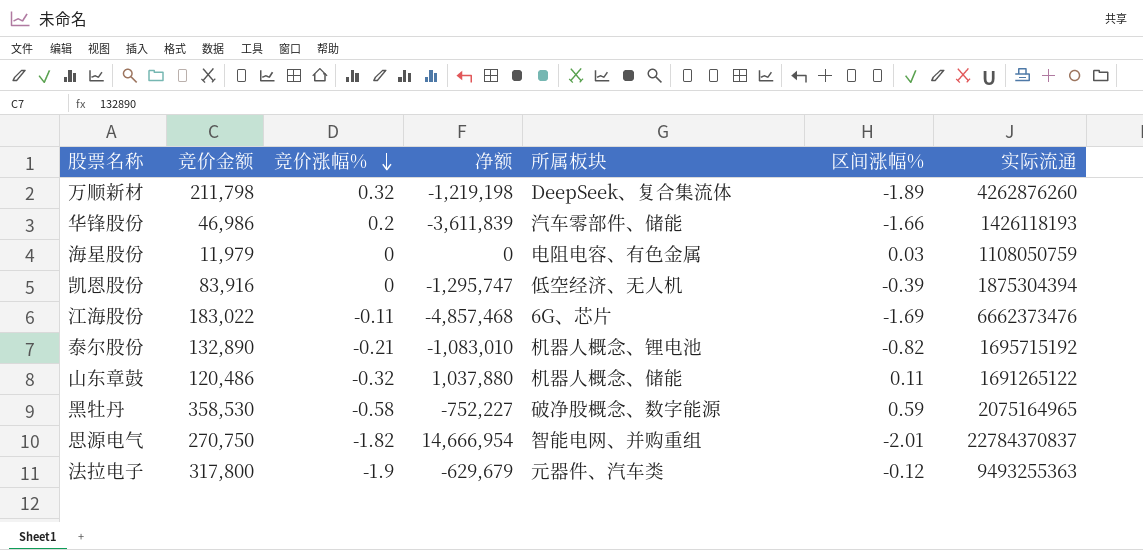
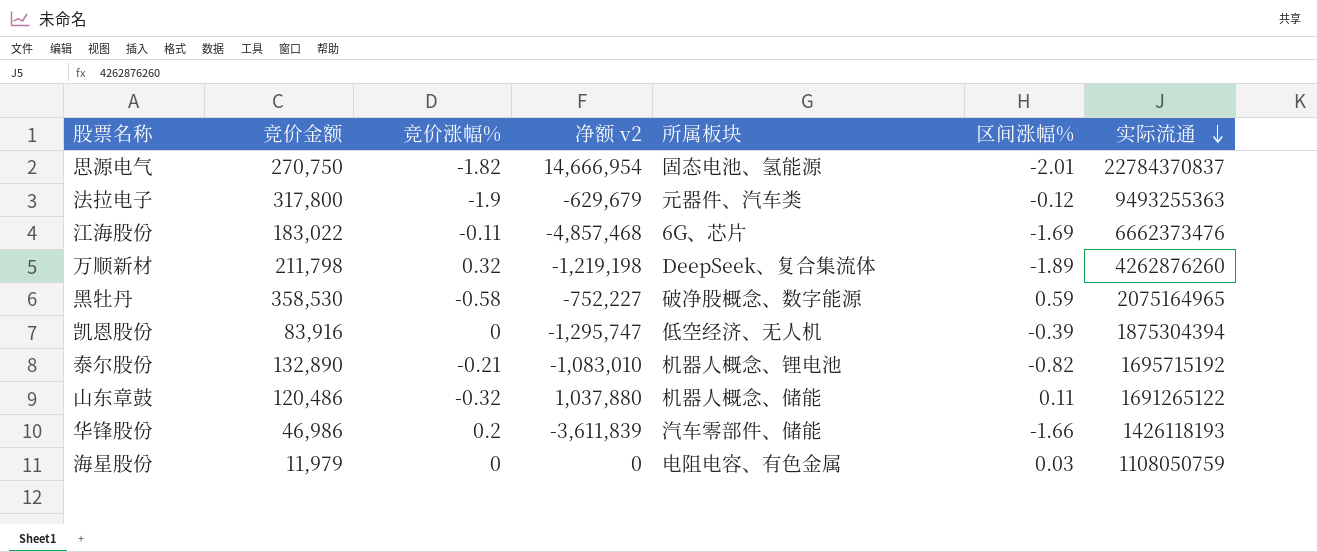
row order: 竞价涨幅% descending -> 实际流通 descending
column name: 净额 -> 净额 v2
思源电气 | 所属板块: 智能电网、并购重组 -> 固态电池、氢能源

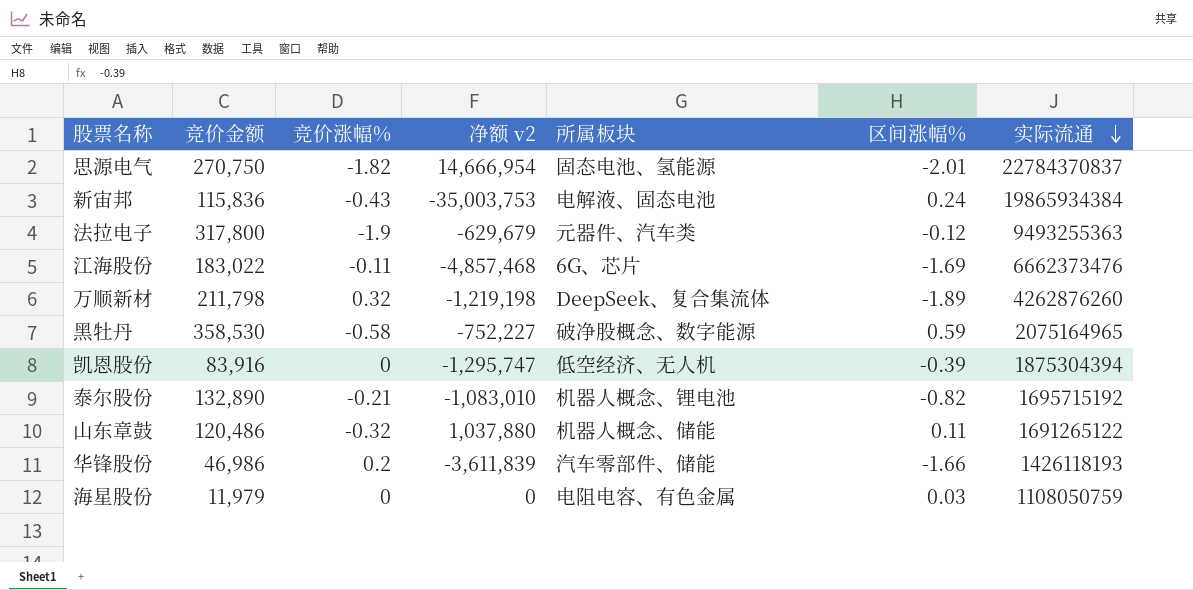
row 新宙邦: none -> 115,836 | -0.43 | -35,003,753 | 电解液、固态电池 | 0.24 | 19865934384

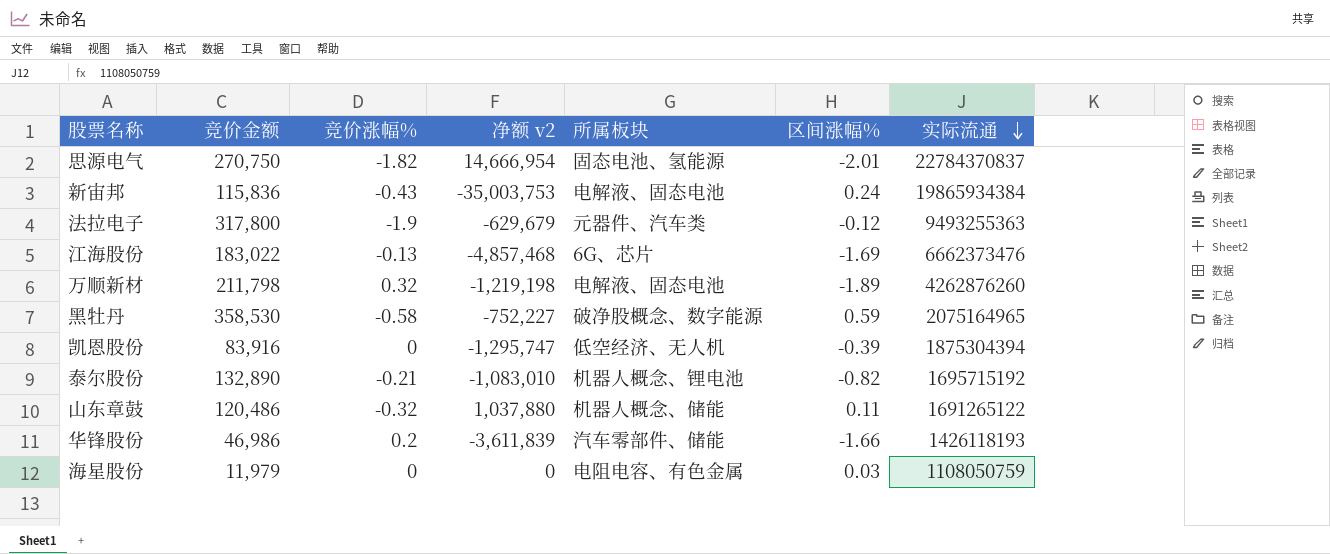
江海股份 | 竞价涨幅%: -0.11 -> -0.13
万顺新材 | 所属板块: DeepSeek、复合集流体 -> 电解液、固态电池

